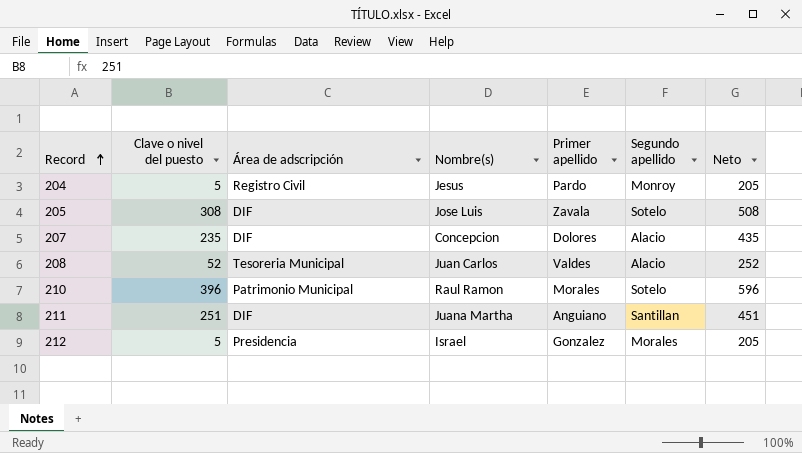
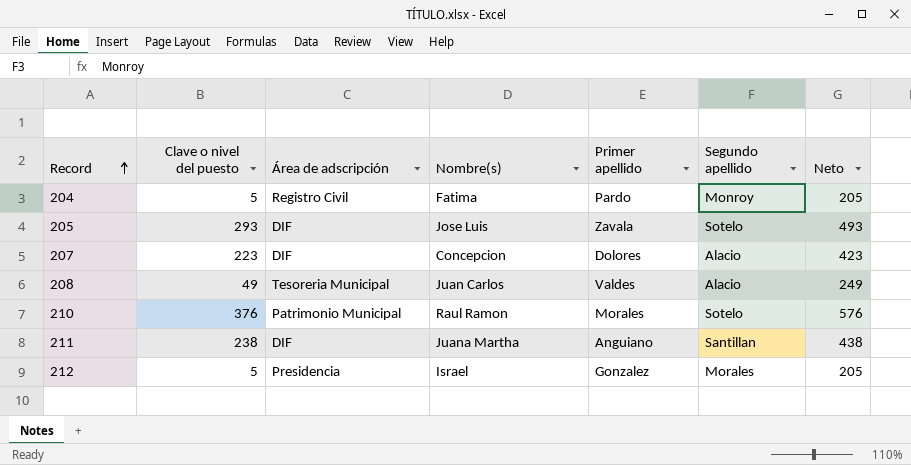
204 | Nombre(s): Jesus -> Fatima
205 | Clave o nivel del puesto: 308 -> 293
205 | Neto: 508 -> 493
207 | Clave o nivel del puesto: 235 -> 223
207 | Neto: 435 -> 423
208 | Clave o nivel del puesto: 52 -> 49
208 | Neto: 252 -> 249
210 | Clave o nivel del puesto: 396 -> 376
210 | Neto: 596 -> 576
211 | Clave o nivel del puesto: 251 -> 238
211 | Neto: 451 -> 438

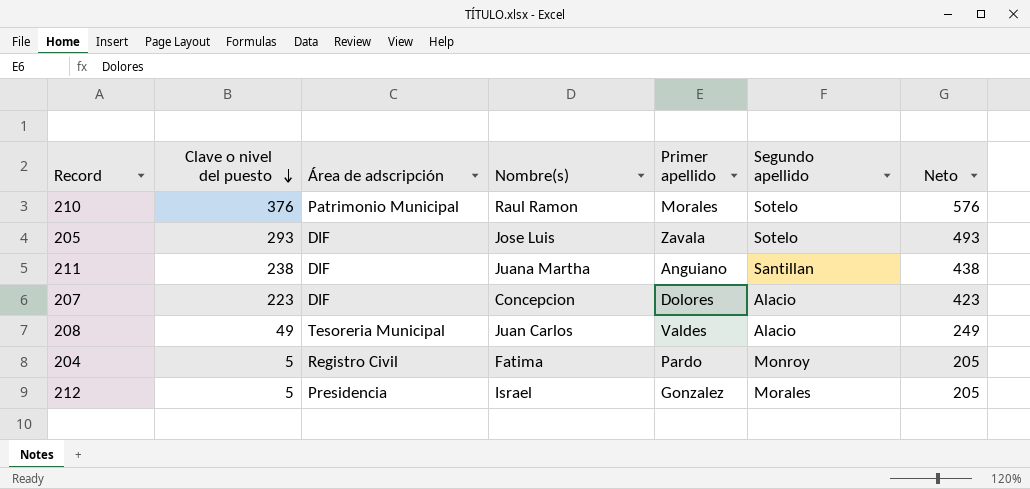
row order: Record ascending -> Clave o nivel del puesto descending

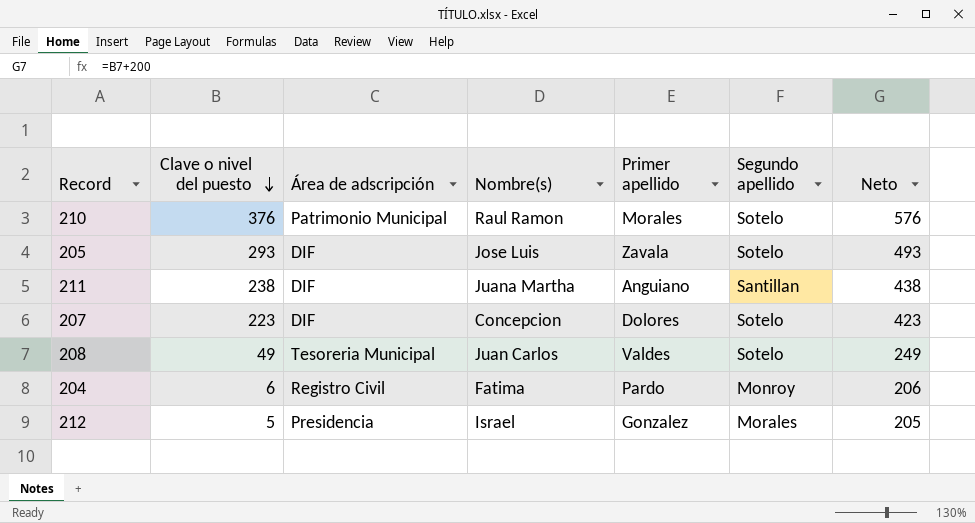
207 | Segundo apellido: Alacio -> Sotelo
208 | Segundo apellido: Alacio -> Sotelo
204 | Clave o nivel del puesto: 5 -> 6
204 | Neto: 205 -> 206

